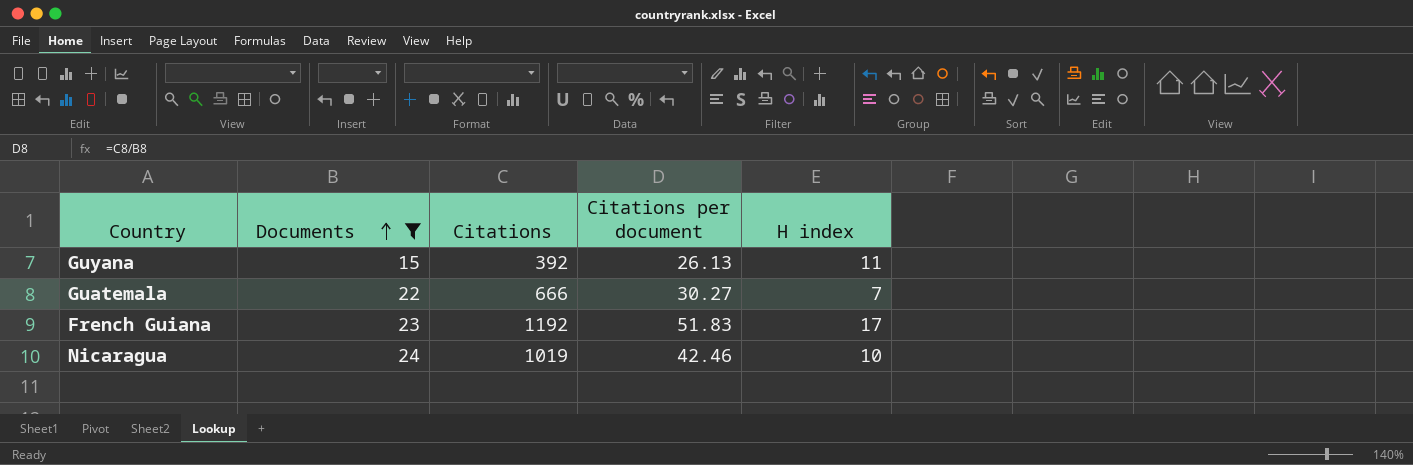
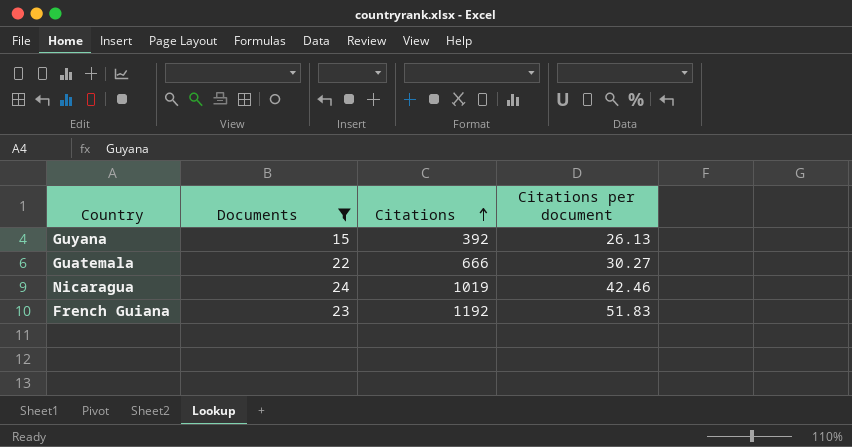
row order: Documents ascending -> Citations ascending
column H index | position: 5 -> none

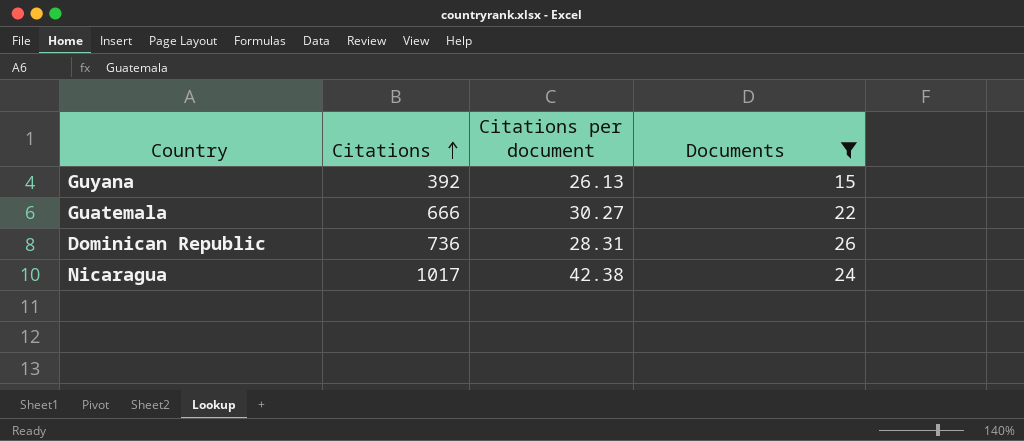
column Documents | position: 2 -> 4
row French Guiana: 23 | 1192 | 51.83 -> none
row Dominican Republic: none -> 736 | 28.31 | 26
Nicaragua | Citations: 1019 -> 1017
Nicaragua | Citations per document: 42.46 -> 42.38

